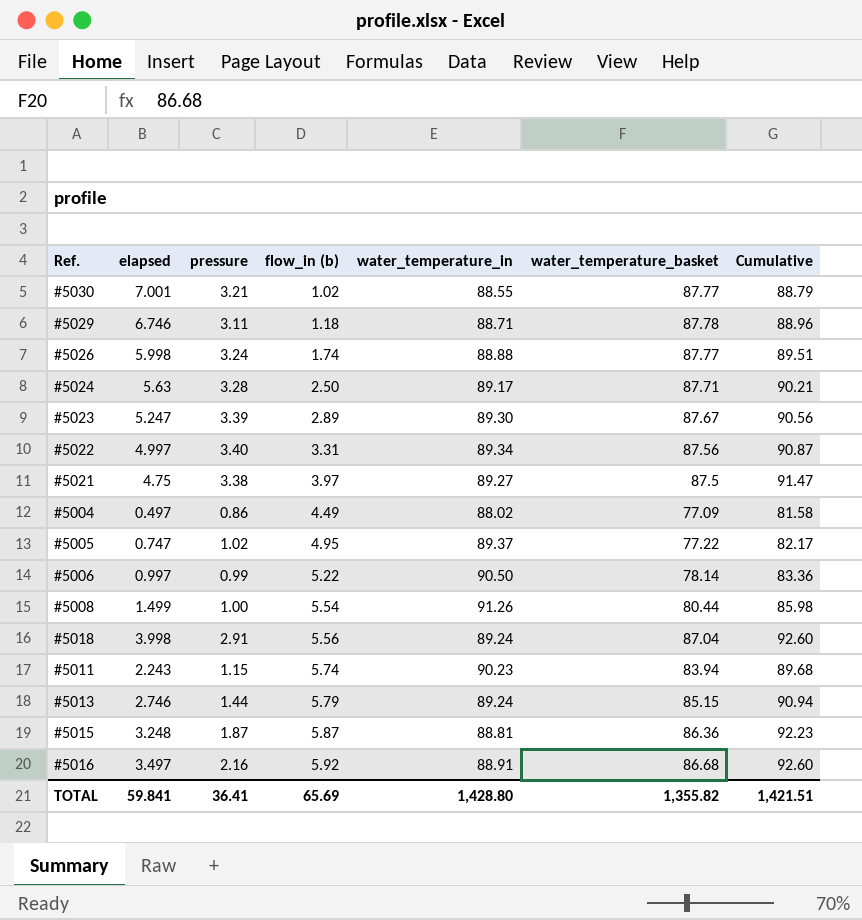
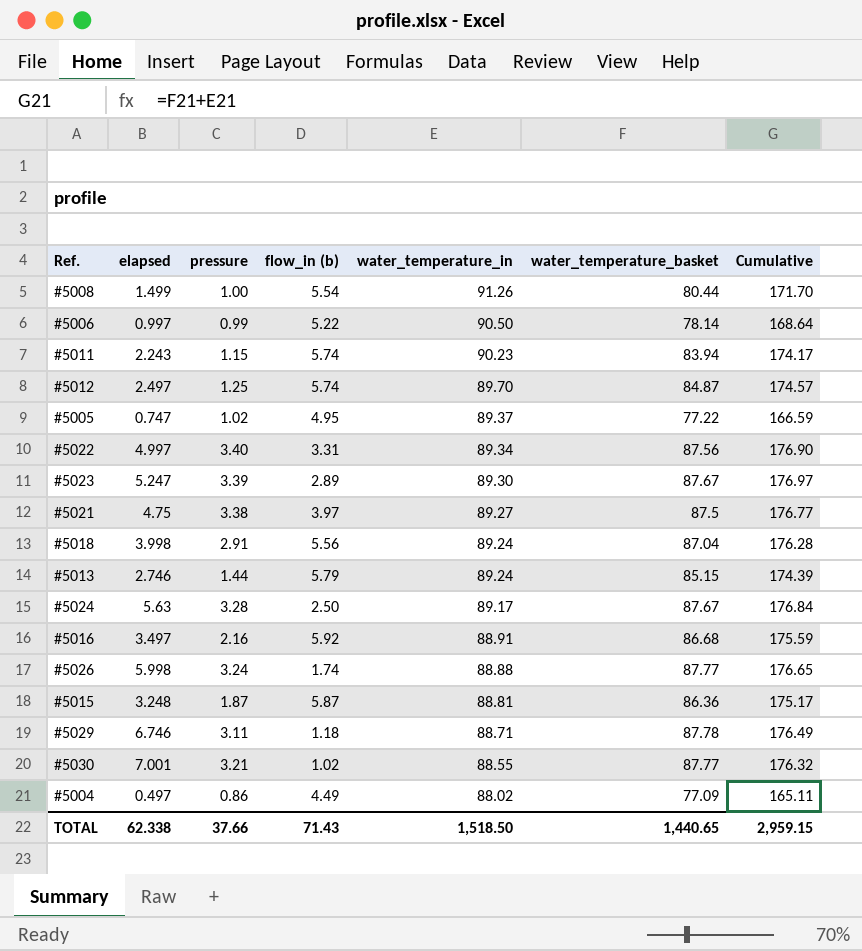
row order: flow_in (b) ascending -> water_temperature_in descending
column Cumulative | formula: [flow_in (b)] + [water_temperature_basket] -> [water_temperature_in] + [water_temperature_basket]
row #5012: none -> 2.497 | 1.25 | 5.74 | 89.70 | 84.87 | 174.57
#5024 | water_temperature_basket: 87.71 -> 87.67
TOTAL | elapsed: 59.841 -> 62.338
TOTAL | pressure: 36.41 -> 37.66
TOTAL | flow_in (b): 65.69 -> 71.43
TOTAL | water_temperature_in: 1,428.80 -> 1,518.50
TOTAL | water_temperature_basket: 1,355.82 -> 1,440.65
TOTAL | Cumulative: 1,421.51 -> 2,959.15

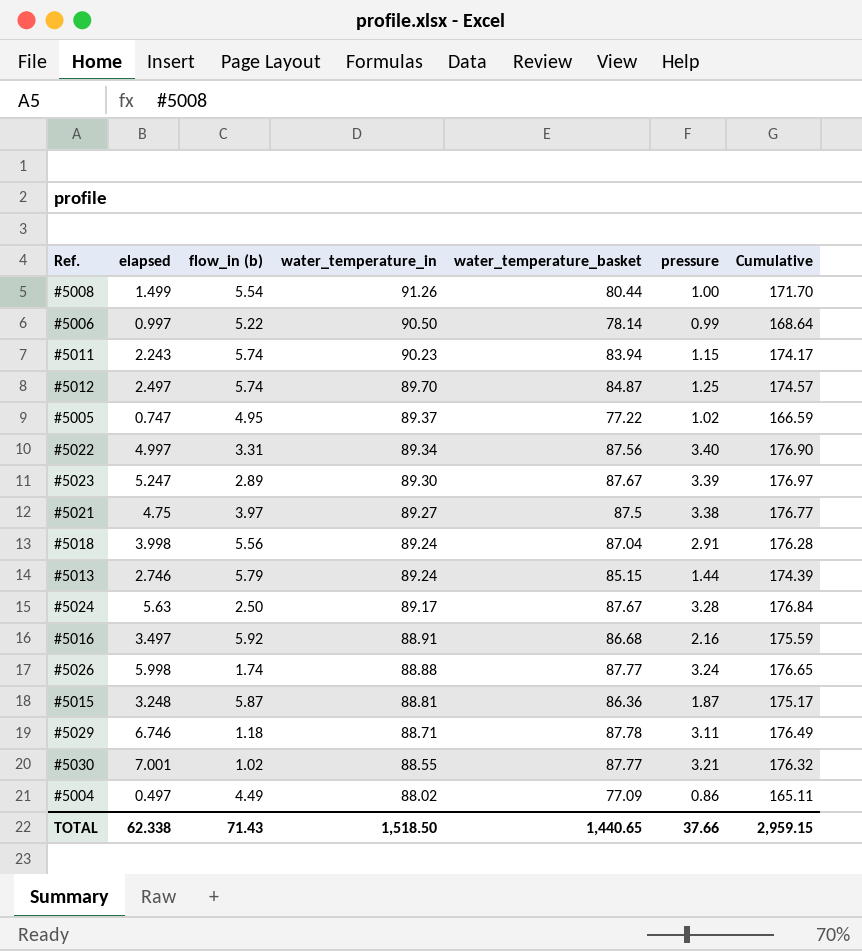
column pressure | position: 3 -> 6

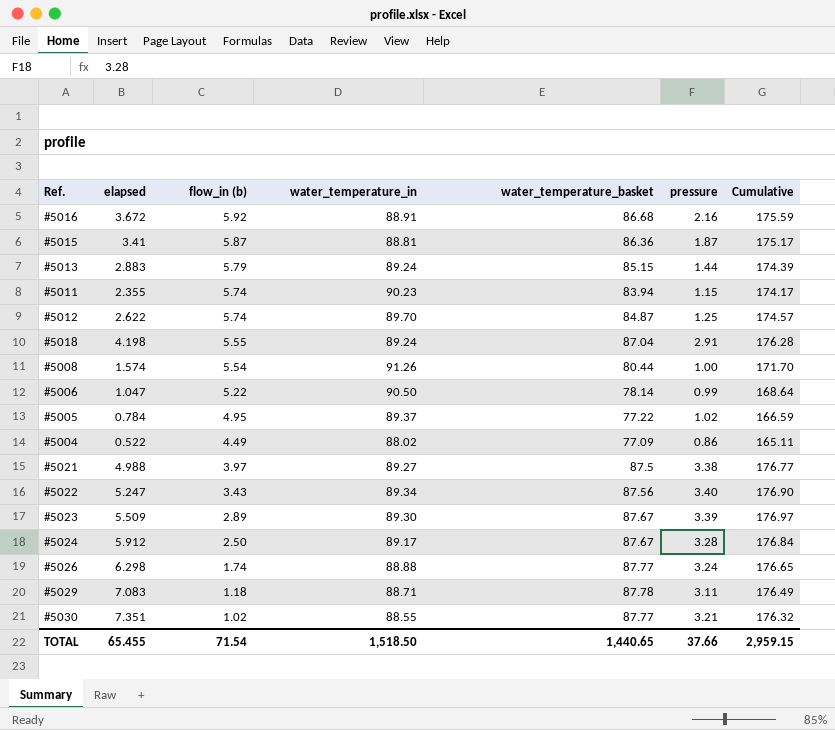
row order: water_temperature_in descending -> flow_in (b) descending
#5016 | elapsed: 3.497 -> 3.672
#5015 | elapsed: 3.248 -> 3.41
#5013 | elapsed: 2.746 -> 2.883
#5011 | elapsed: 2.243 -> 2.355
#5012 | elapsed: 2.497 -> 2.622
#5018 | elapsed: 3.998 -> 4.198
#5018 | flow_in (b): 5.56 -> 5.55
#5008 | elapsed: 1.499 -> 1.574
#5006 | elapsed: 0.997 -> 1.047
#5005 | elapsed: 0.747 -> 0.784
#5004 | elapsed: 0.497 -> 0.522
#5021 | elapsed: 4.75 -> 4.988
#5022 | elapsed: 4.997 -> 5.247
#5022 | flow_in (b): 3.31 -> 3.43
#5023 | elapsed: 5.247 -> 5.509
#5024 | elapsed: 5.63 -> 5.912
#5026 | elapsed: 5.998 -> 6.298
#5029 | elapsed: 6.746 -> 7.083
#5030 | elapsed: 7.001 -> 7.351
TOTAL | elapsed: 62.338 -> 65.455
TOTAL | flow_in (b): 71.43 -> 71.54

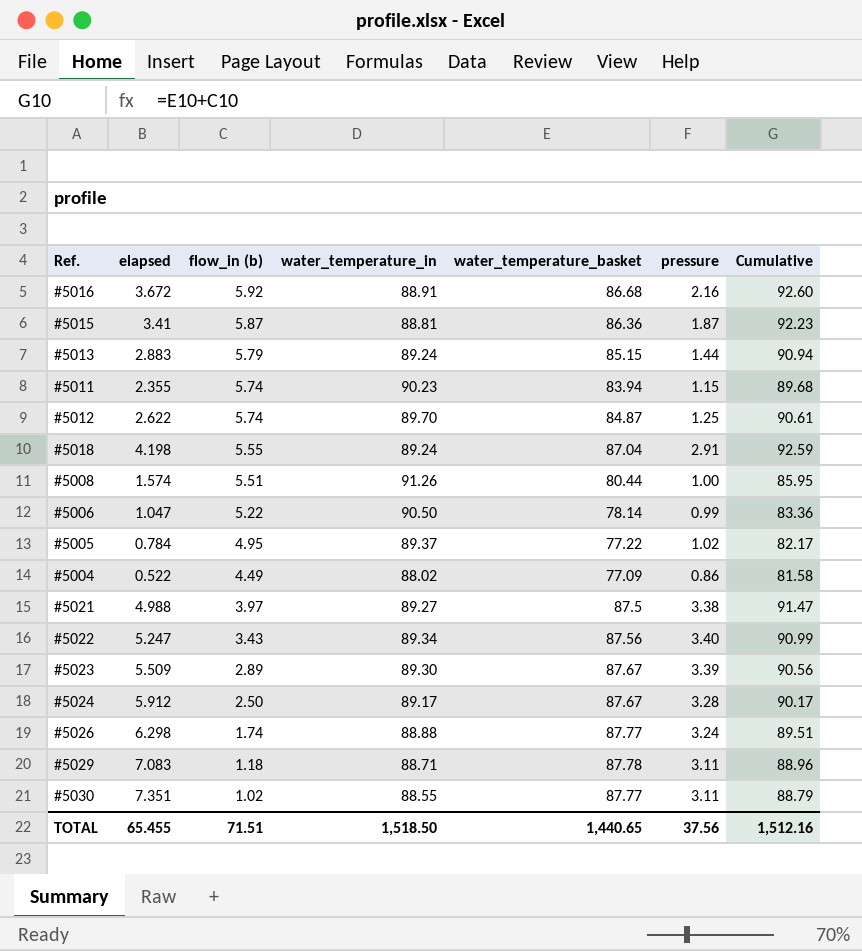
column Cumulative | formula: [water_temperature_in] + [water_temperature_basket] -> [flow_in (b)] + [water_temperature_basket]
#5008 | flow_in (b): 5.54 -> 5.51
#5030 | pressure: 3.21 -> 3.11
TOTAL | flow_in (b): 71.54 -> 71.51
TOTAL | pressure: 37.66 -> 37.56
TOTAL | Cumulative: 2,959.15 -> 1,512.16

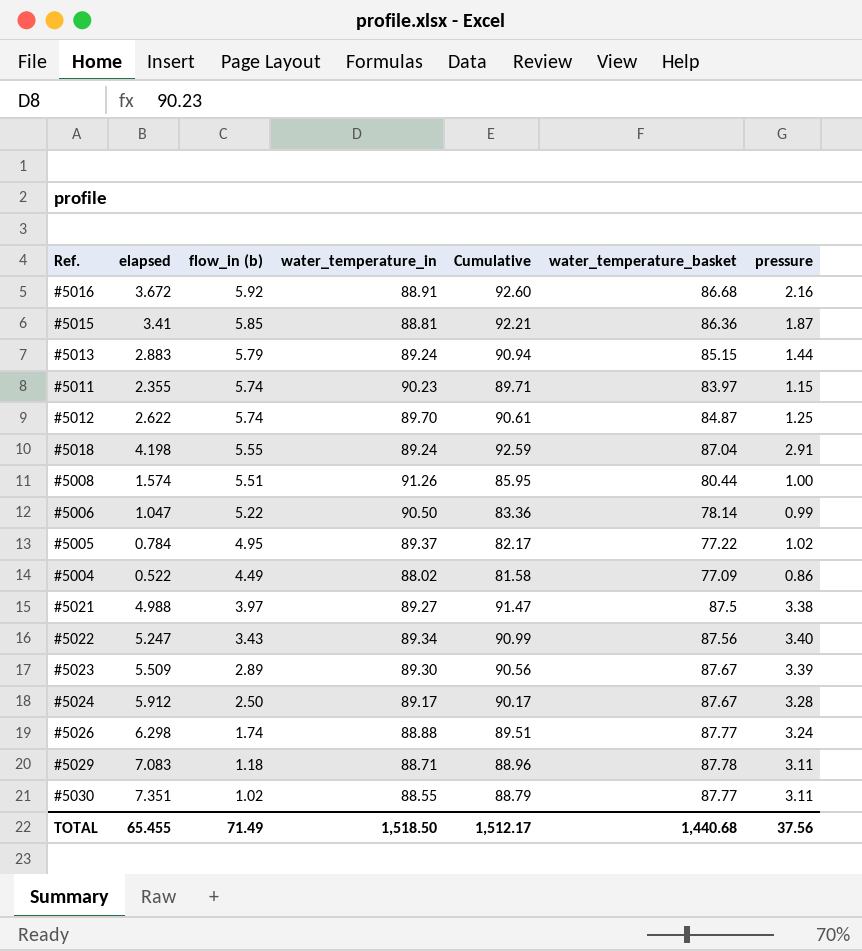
column Cumulative | position: 7 -> 5
#5015 | flow_in (b): 5.87 -> 5.85
#5015 | Cumulative: 92.23 -> 92.21
#5011 | Cumulative: 89.68 -> 89.71
#5011 | water_temperature_basket: 83.94 -> 83.97
TOTAL | flow_in (b): 71.51 -> 71.49
TOTAL | Cumulative: 1,512.16 -> 1,512.17
TOTAL | water_temperature_basket: 1,440.65 -> 1,440.68

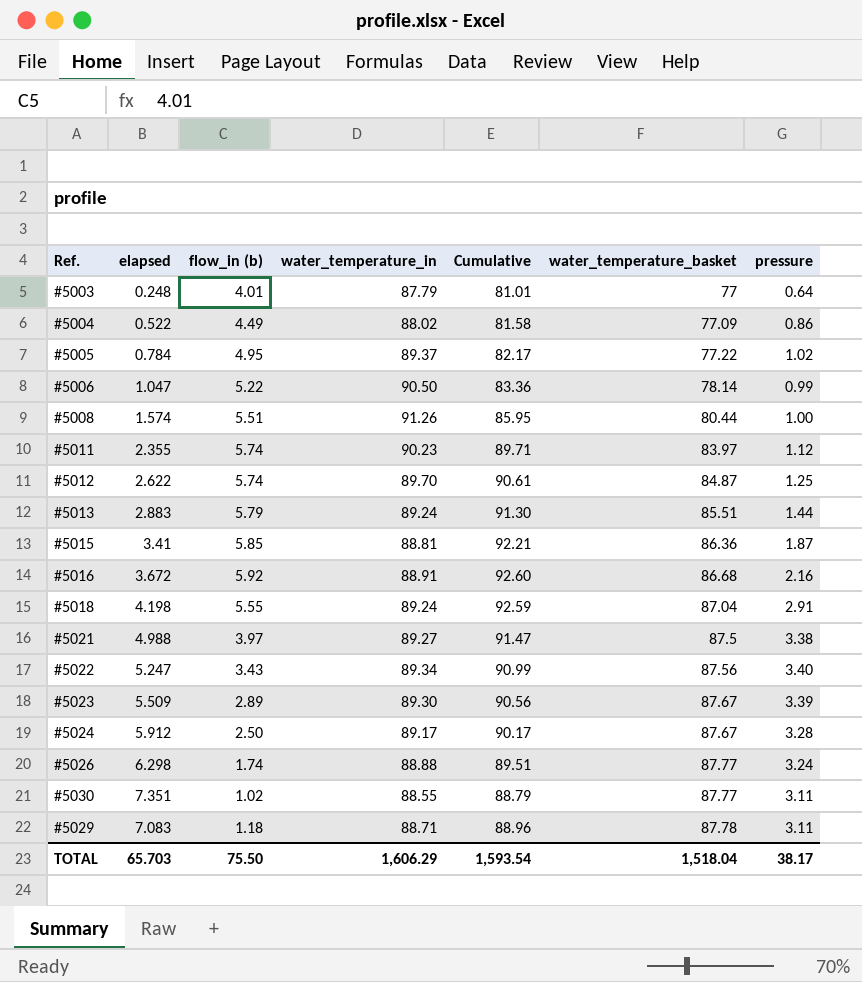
row order: flow_in (b) descending -> water_temperature_basket ascending
row #5003: none -> 0.248 | 4.01 | 87.79 | 81.01 | 77 | 0.64
#5011 | pressure: 1.15 -> 1.12
#5013 | Cumulative: 90.94 -> 91.30
#5013 | water_temperature_basket: 85.15 -> 85.51
TOTAL | elapsed: 65.455 -> 65.703
TOTAL | flow_in (b): 71.49 -> 75.50
TOTAL | water_temperature_in: 1,518.50 -> 1,606.29
TOTAL | Cumulative: 1,512.17 -> 1,593.54
TOTAL | water_temperature_basket: 1,440.68 -> 1,518.04
TOTAL | pressure: 37.56 -> 38.17

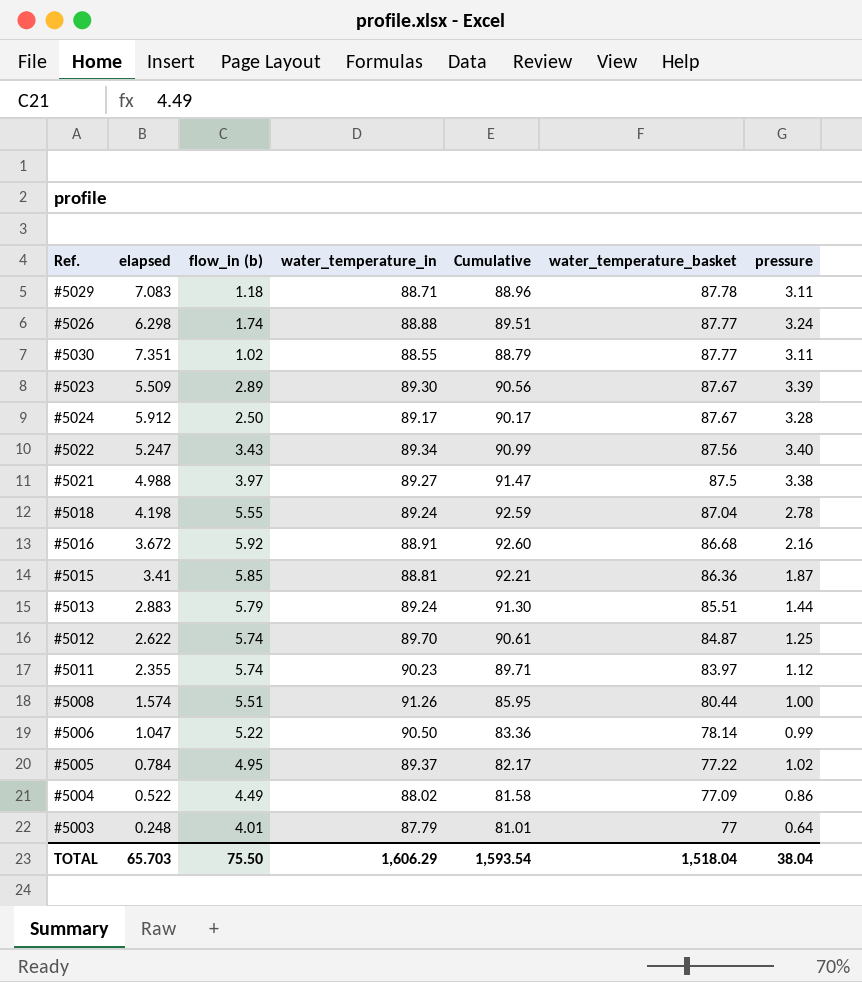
row order: water_temperature_basket ascending -> water_temperature_basket descending
#5018 | pressure: 2.91 -> 2.78
TOTAL | pressure: 38.17 -> 38.04

